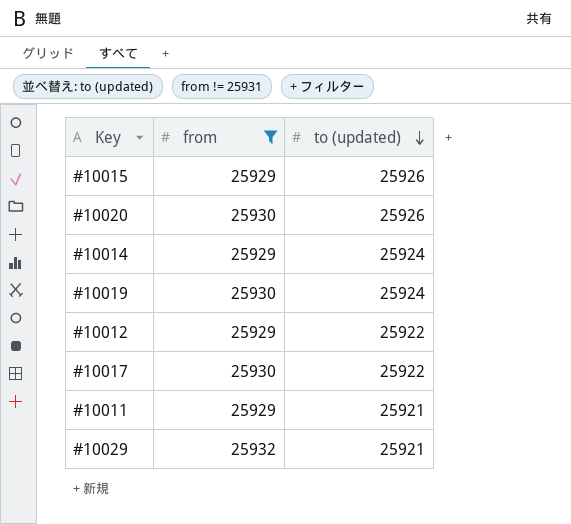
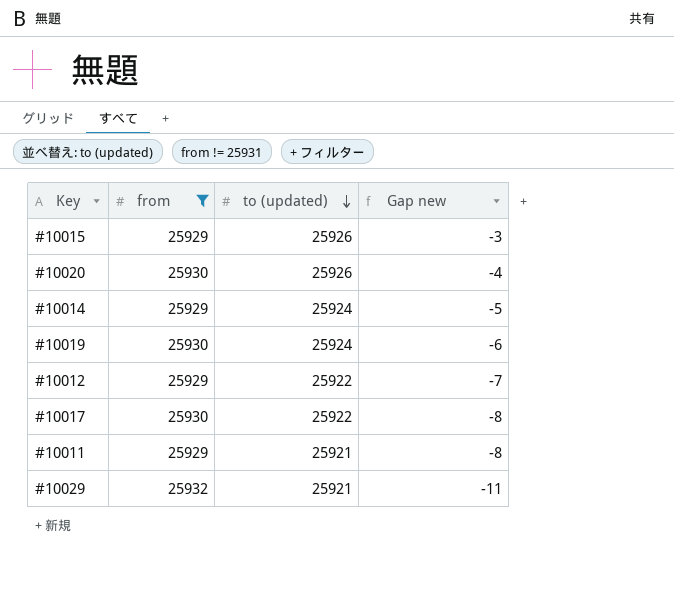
column Gap new | formula: none -> [to (updated)] - [from]

